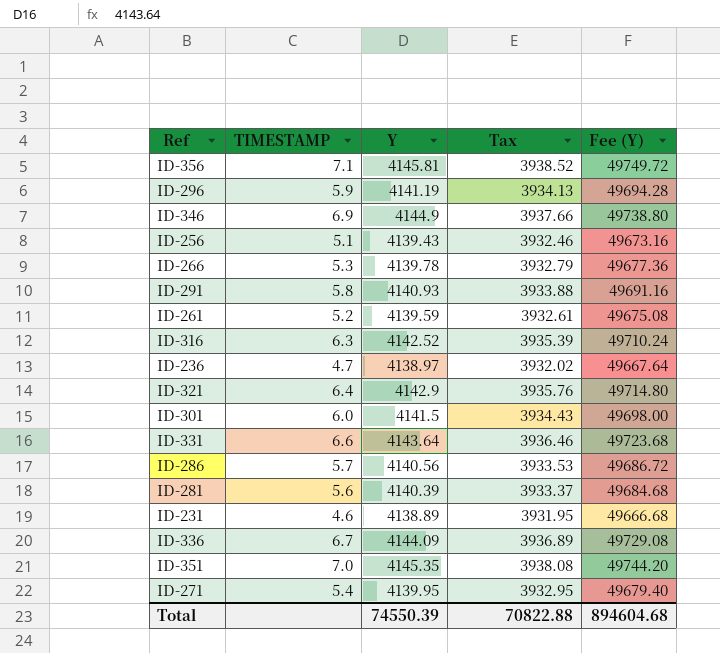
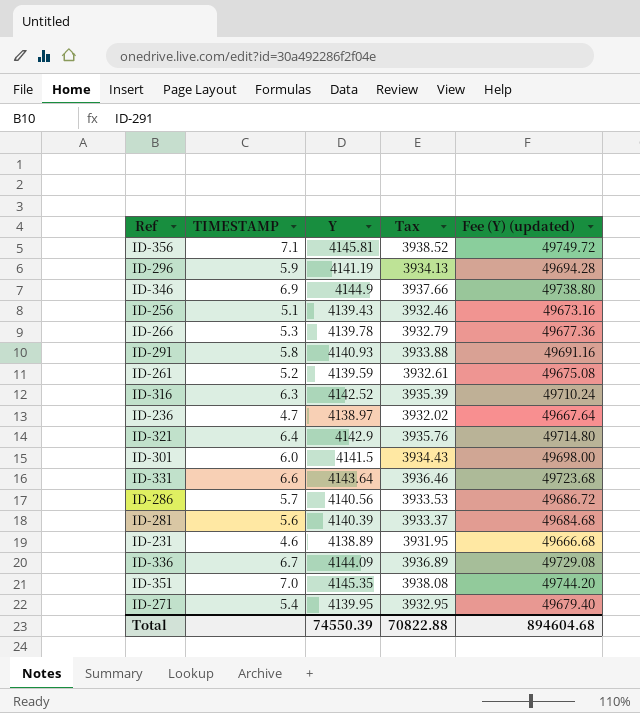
column name: Fee (Y) -> Fee (Y) (updated)

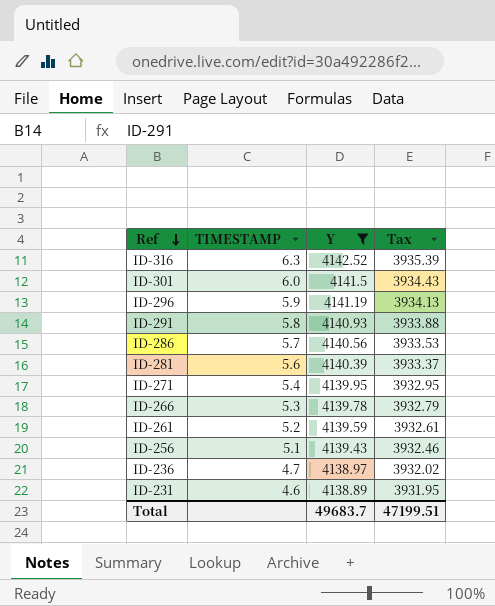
filter: none -> Y <= 4142.52
row order: none -> Ref descending
column Fee (Y) (updated) | formula: [Y] * 12 -> none
Total | Y: 74550.39 -> 49683.7
Total | Tax: 70822.88 -> 47199.51

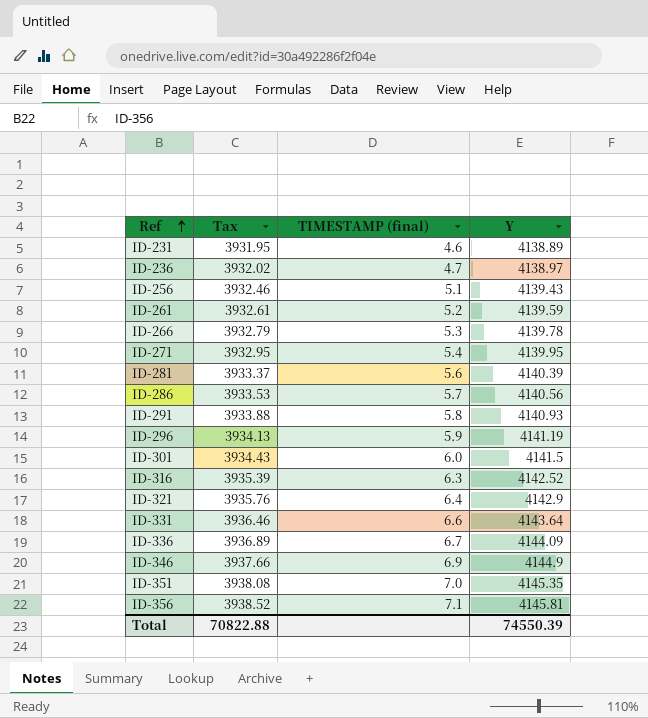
filter: Y <= 4142.52 -> none
row order: Ref descending -> Ref ascending
column Tax | position: 4 -> 2
column name: TIMESTAMP -> TIMESTAMP (final)
Total | Tax: 47199.51 -> 70822.88
Total | Y: 49683.7 -> 74550.39

